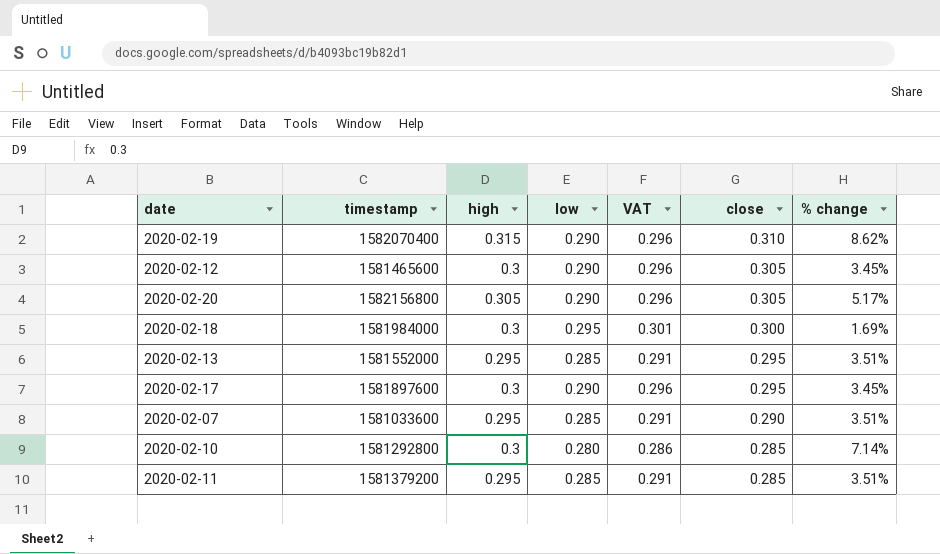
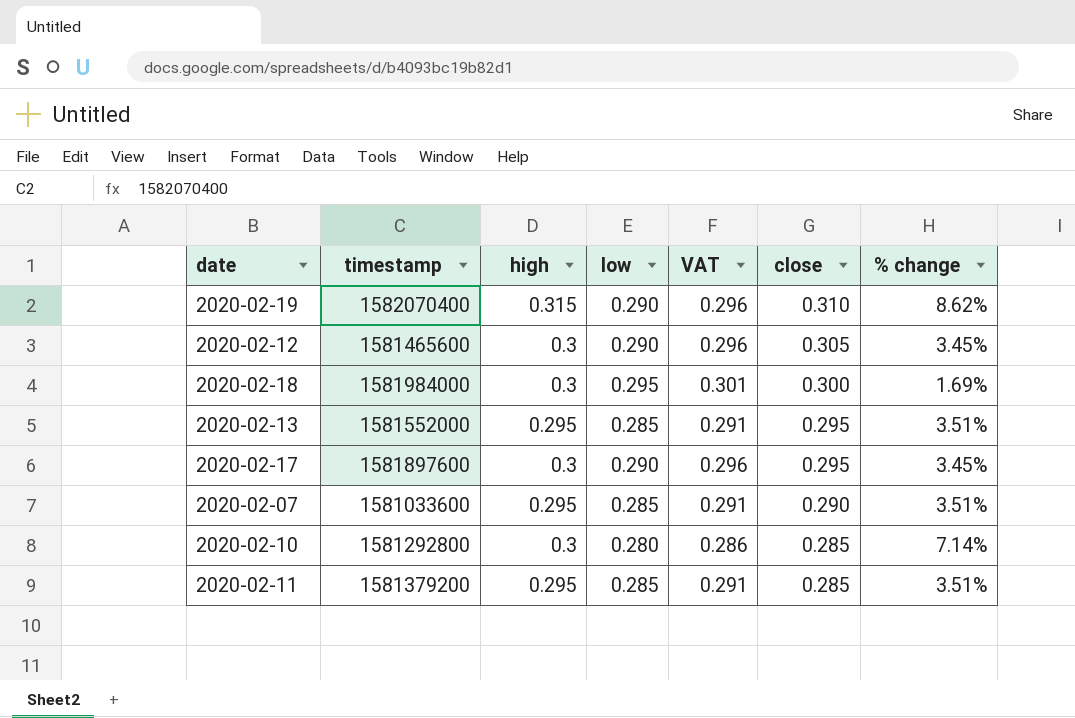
row 2020-02-20: 1582156800 | 0.305 | 0.290 | 0.296 | 0.305 | 5.17% -> none

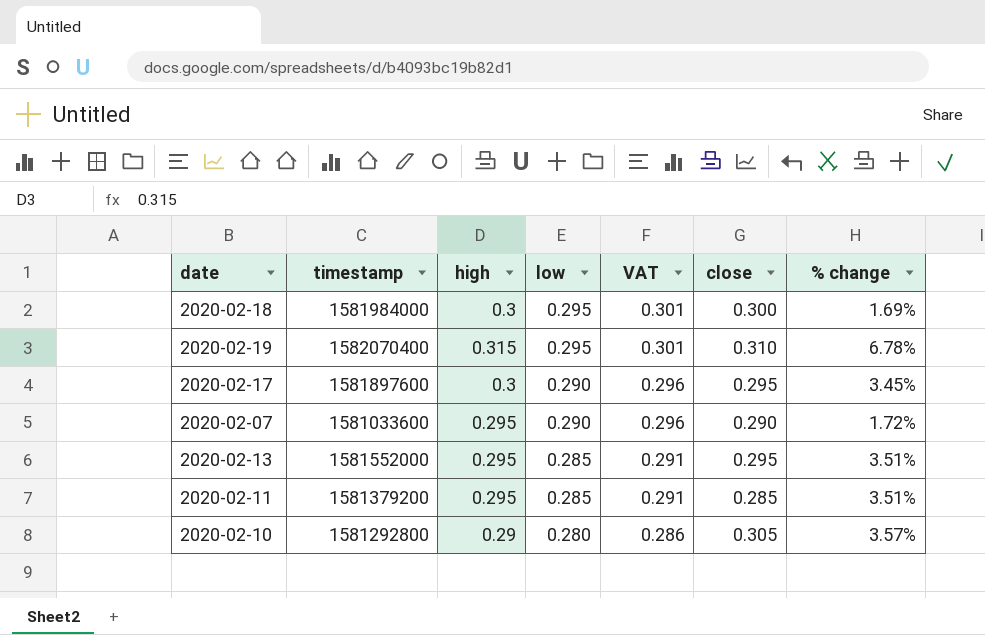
row order: close descending -> low descending
row 2020-02-12: 1581465600 | 0.3 | 0.290 | 0.296 | 0.305 | 3.45% -> none
2020-02-19 | low: 0.290 -> 0.295
2020-02-19 | VAT: 0.296 -> 0.301
2020-02-19 | % change: 8.62% -> 6.78%
2020-02-07 | low: 0.285 -> 0.290
2020-02-07 | VAT: 0.291 -> 0.296
2020-02-07 | % change: 3.51% -> 1.72%
2020-02-10 | high: 0.3 -> 0.29
2020-02-10 | close: 0.285 -> 0.305
2020-02-10 | % change: 7.14% -> 3.57%

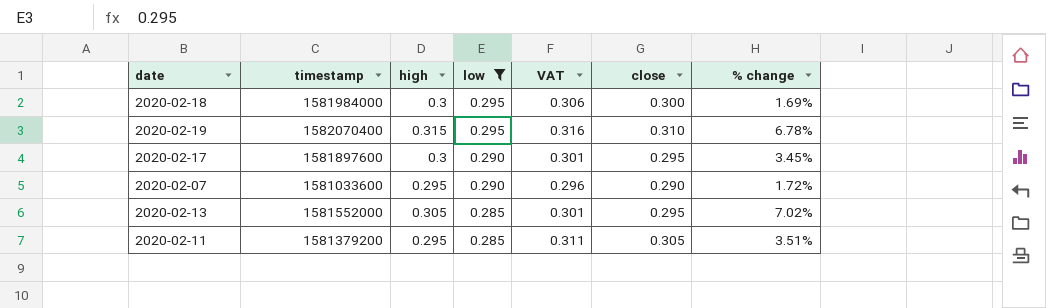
filter: none -> low != 0.280
column VAT | formula: [low] * 1.02 -> [close] * 1.02
2020-02-13 | high: 0.295 -> 0.305
2020-02-13 | % change: 3.51% -> 7.02%
2020-02-11 | close: 0.285 -> 0.305

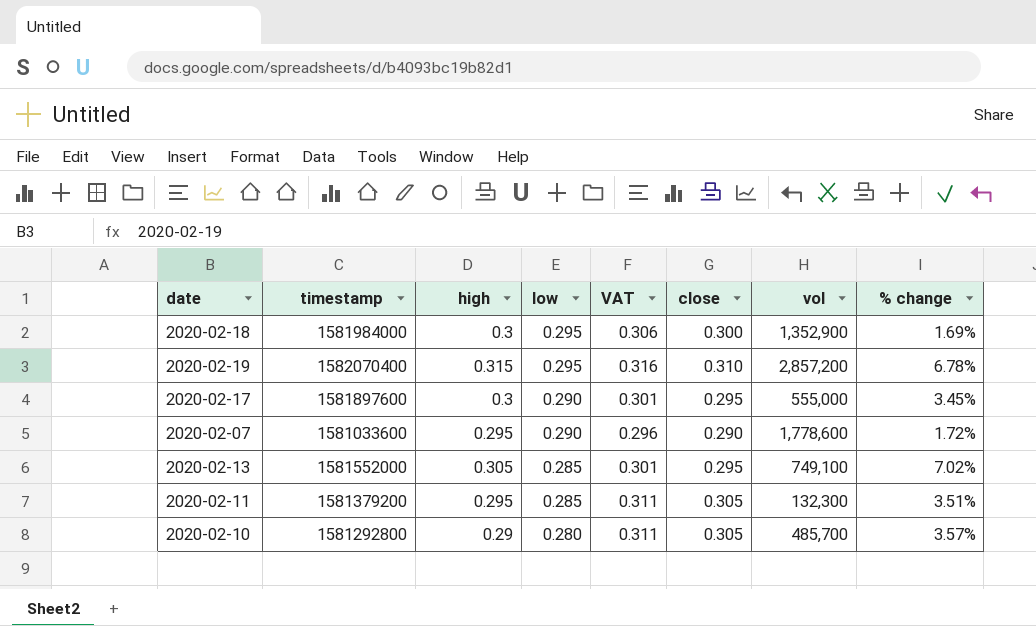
filter: low != 0.280 -> none
column vol | position: none -> 7

